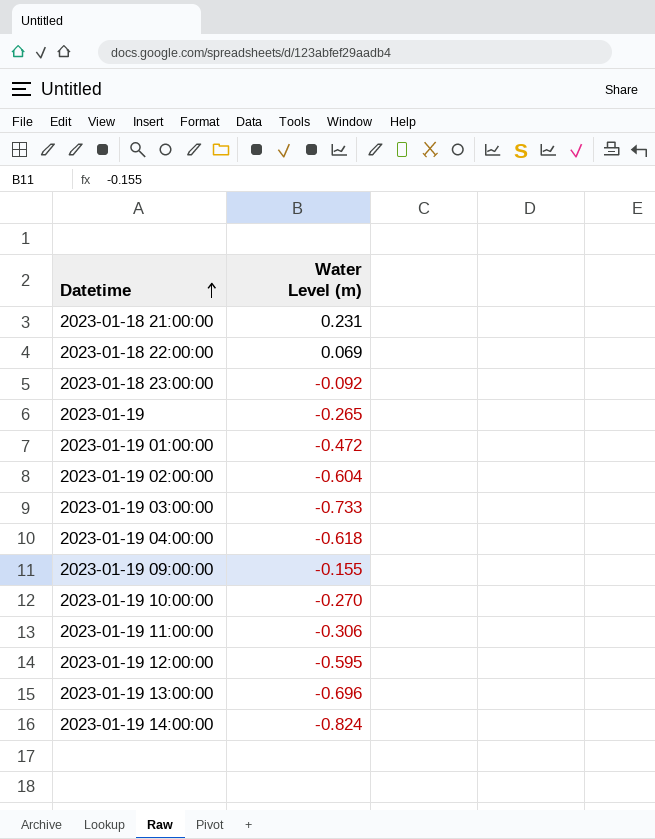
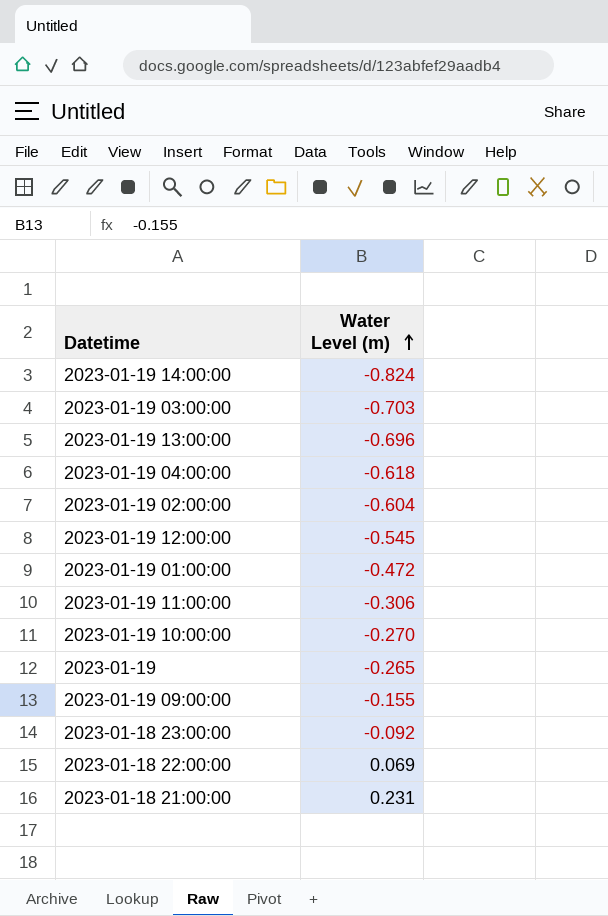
row order: Datetime ascending -> Water Level (m) ascending
2023-01-19 03:00:00 | Water Level (m): -0.733 -> -0.703
2023-01-19 12:00:00 | Water Level (m): -0.595 -> -0.545

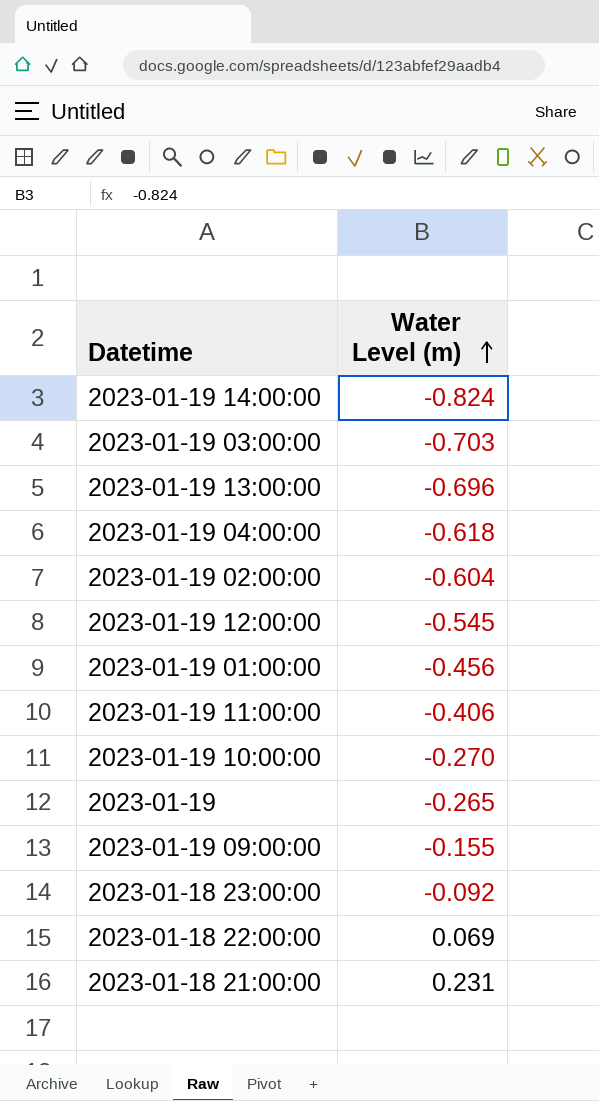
2023-01-19 01:00:00 | Water Level (m): -0.472 -> -0.456
2023-01-19 11:00:00 | Water Level (m): -0.306 -> -0.406

